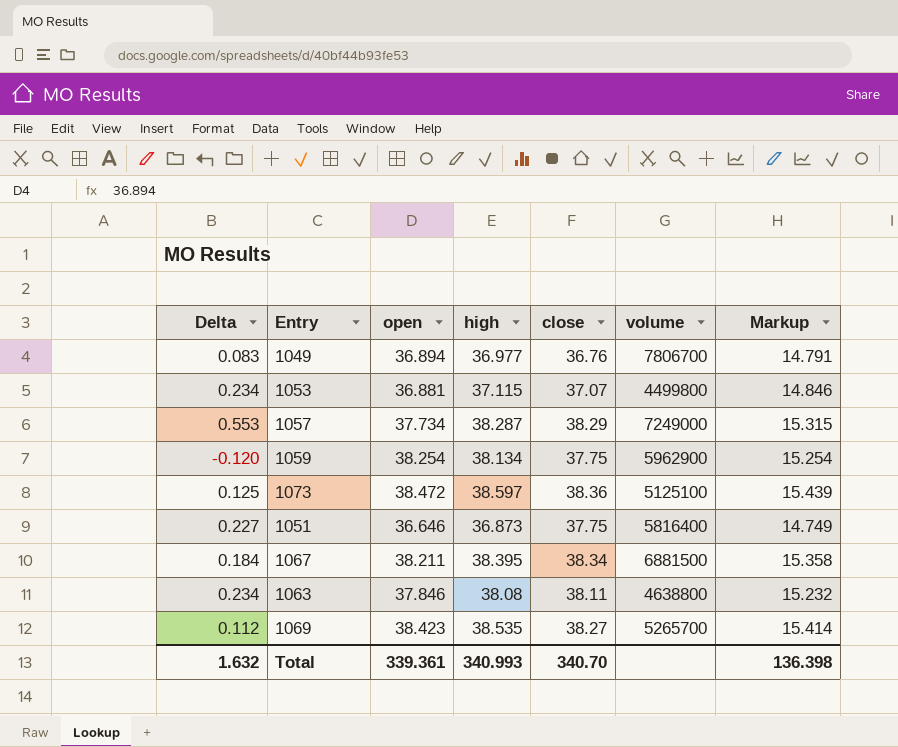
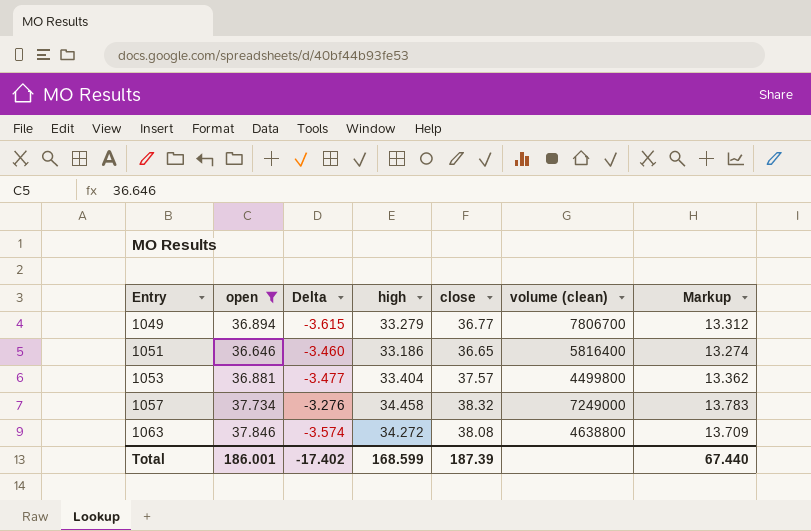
filter: none -> open <= 37.846
row order: none -> Entry ascending
column Delta | position: 1 -> 3
column name: volume -> volume (clean)
1049 | Delta: 0.083 -> -3.615
1049 | high: 36.977 -> 33.279
1049 | close: 36.76 -> 36.77
1049 | Markup: 14.791 -> 13.312
1051 | Delta: 0.227 -> -3.460
1051 | high: 36.873 -> 33.186
1051 | close: 37.75 -> 36.65
1051 | Markup: 14.749 -> 13.274
1053 | Delta: 0.234 -> -3.477
1053 | high: 37.115 -> 33.404
1053 | close: 37.07 -> 37.57
1053 | Markup: 14.846 -> 13.362
1057 | Delta: 0.553 -> -3.276
1057 | high: 38.287 -> 34.458
1057 | close: 38.29 -> 38.32
1057 | Markup: 15.315 -> 13.783
1063 | Delta: 0.234 -> -3.574
1063 | high: 38.08 -> 34.272
1063 | close: 38.11 -> 38.08
1063 | Markup: 15.232 -> 13.709
Total | open: 339.361 -> 186.001
Total | Delta: 1.632 -> -17.402
Total | high: 340.993 -> 168.599
Total | close: 340.70 -> 187.39
Total | Markup: 136.398 -> 67.440

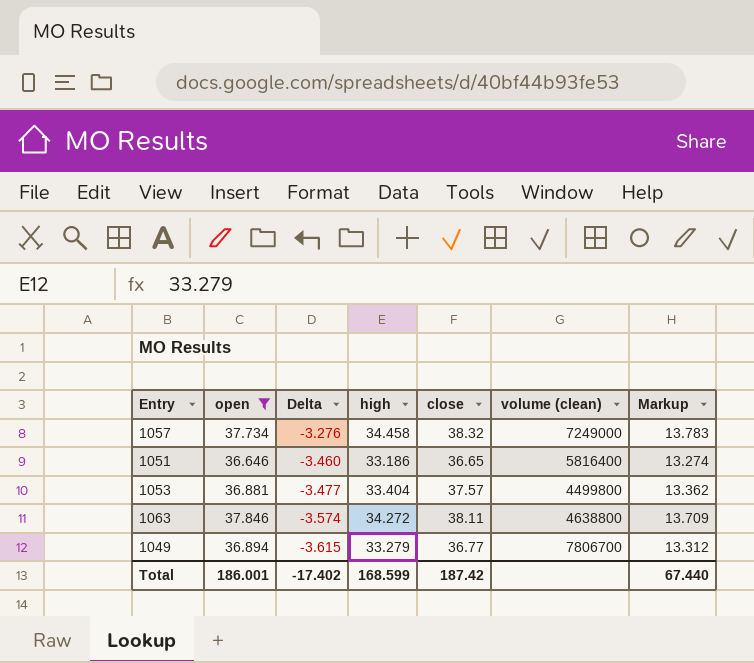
row order: Entry ascending -> Delta descending
1063 | close: 38.08 -> 38.11
Total | close: 187.39 -> 187.42

